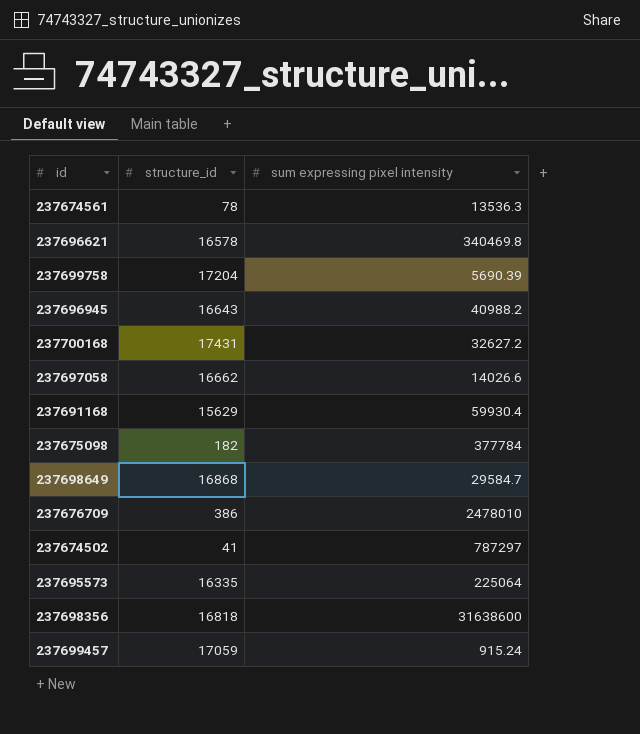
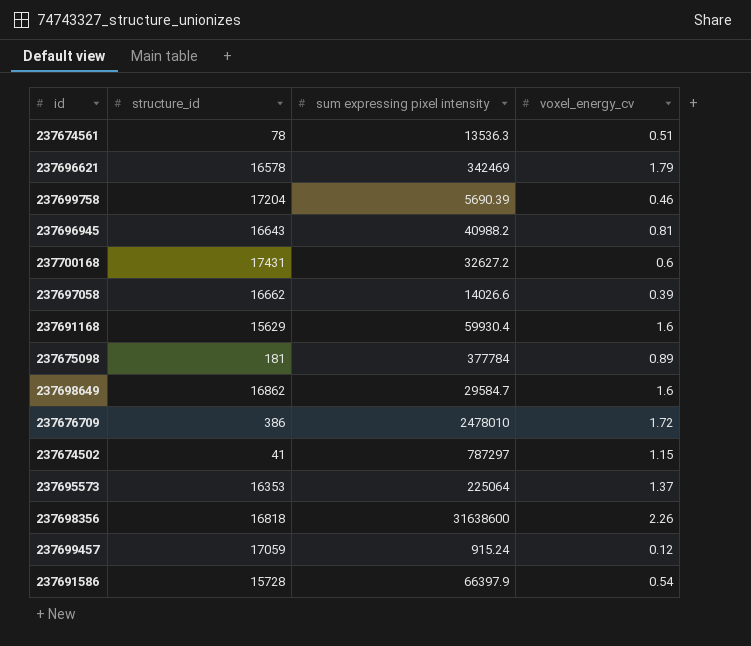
column voxel_energy_cv | position: none -> 4
237696621 | sum expressing pixel intensity: 340469.8 -> 342469
237675098 | structure_id: 182 -> 181
237698649 | structure_id: 16868 -> 16862
237695573 | structure_id: 16335 -> 16353
row 237691586: none -> 15728 | 66397.9 | 0.54

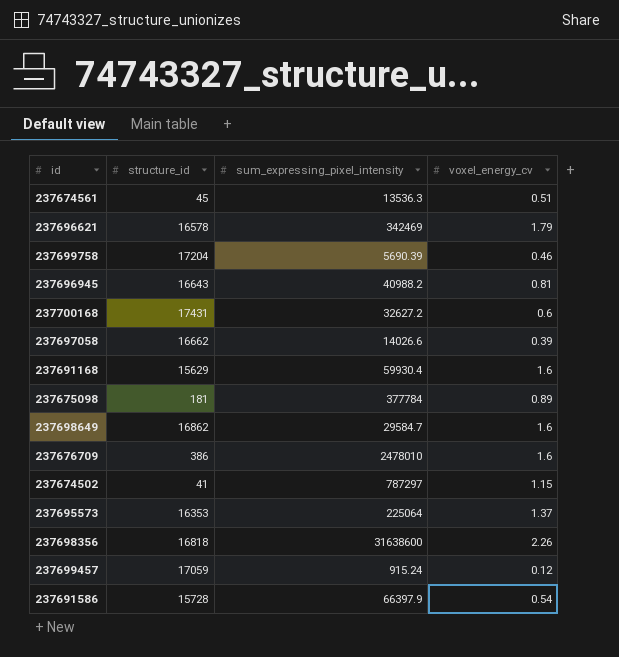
column name: sum expressing pixel intensity -> sum_expressing_pixel_intensity
237674561 | structure_id: 78 -> 45
237676709 | voxel_energy_cv: 1.72 -> 1.6

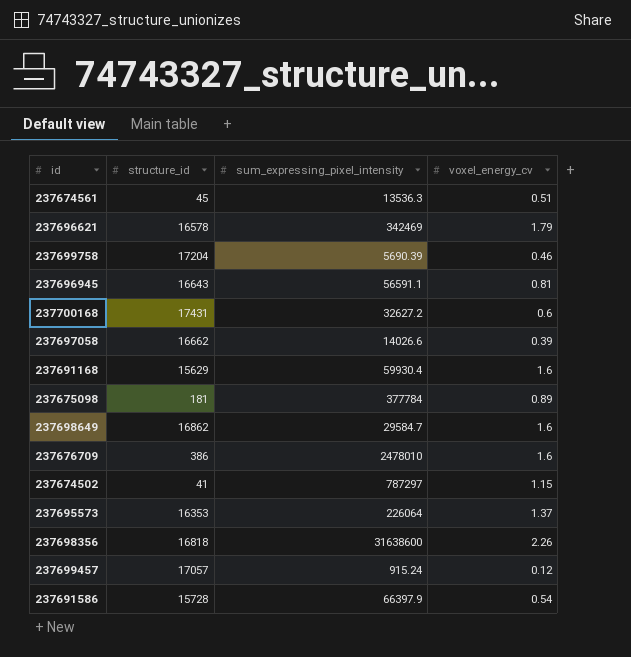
237696945 | sum_expressing_pixel_intensity: 40988.2 -> 56591.1
237695573 | sum_expressing_pixel_intensity: 225064 -> 226064
237699457 | structure_id: 17059 -> 17057

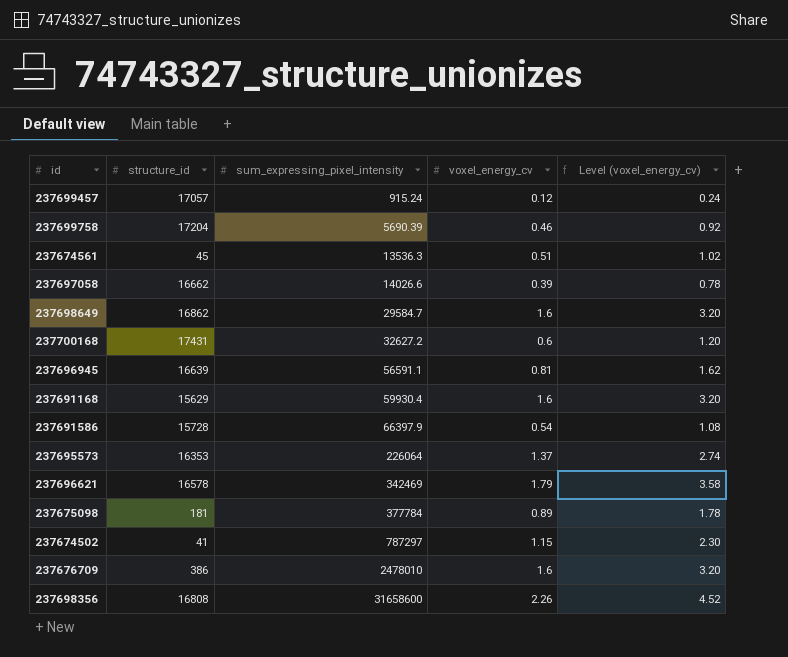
row order: none -> sum_expressing_pixel_intensity ascending
column Level (voxel_energy_cv) | formula: none -> [voxel_energy_cv] * 2
237696945 | structure_id: 16643 -> 16639
237698356 | structure_id: 16818 -> 16808
237698356 | sum_expressing_pixel_intensity: 31638600 -> 31658600

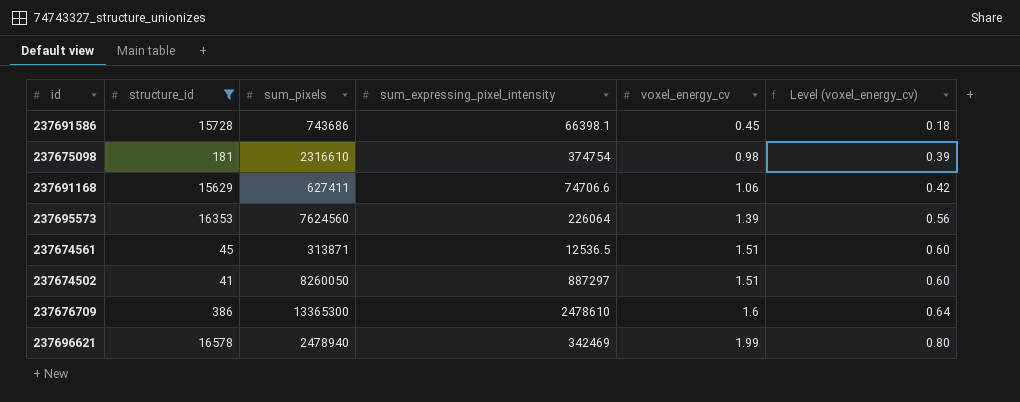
filter: none -> structure_id <= 16578
row order: sum_expressing_pixel_intensity ascending -> voxel_energy_cv ascending
column sum_pixels | position: none -> 3
column Level (voxel_energy_cv) | formula: [voxel_energy_cv] * 2 -> [voxel_energy_cv] * 0.4
237691586 | sum_expressing_pixel_intensity: 66397.9 -> 66398.1
237691586 | voxel_energy_cv: 0.54 -> 0.45
237675098 | sum_expressing_pixel_intensity: 377784 -> 374754
237675098 | voxel_energy_cv: 0.89 -> 0.98
237691168 | sum_expressing_pixel_intensity: 59930.4 -> 74706.6
237691168 | voxel_energy_cv: 1.6 -> 1.06
237695573 | voxel_energy_cv: 1.37 -> 1.39
237674561 | sum_expressing_pixel_intensity: 13536.3 -> 12536.5
237674561 | voxel_energy_cv: 0.51 -> 1.51
237674502 | sum_expressing_pixel_intensity: 787297 -> 887297
237674502 | voxel_energy_cv: 1.15 -> 1.51
237676709 | sum_expressing_pixel_intensity: 2478010 -> 2478610
237696621 | voxel_energy_cv: 1.79 -> 1.99

